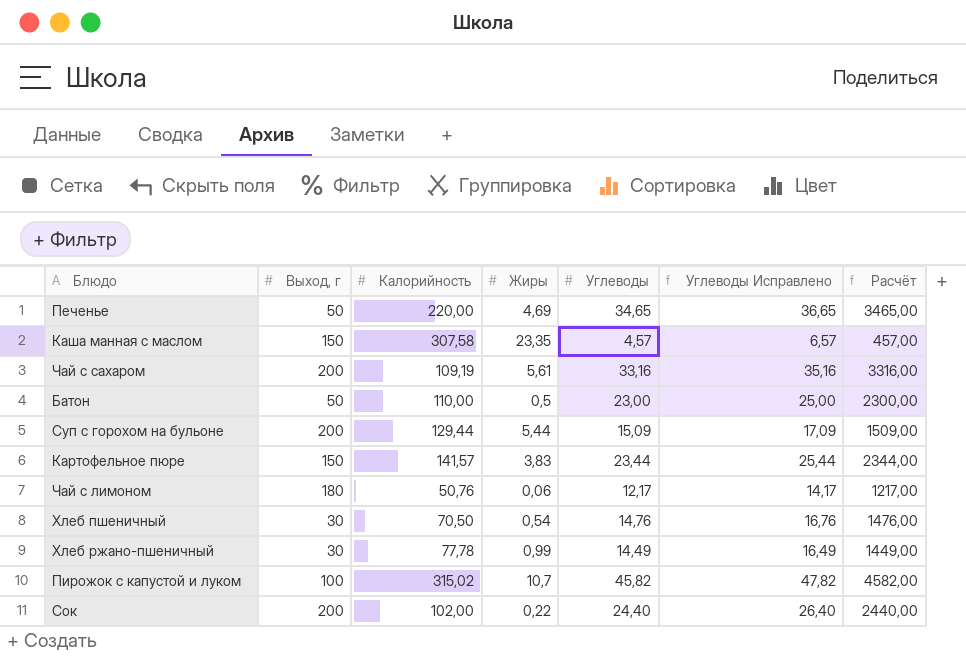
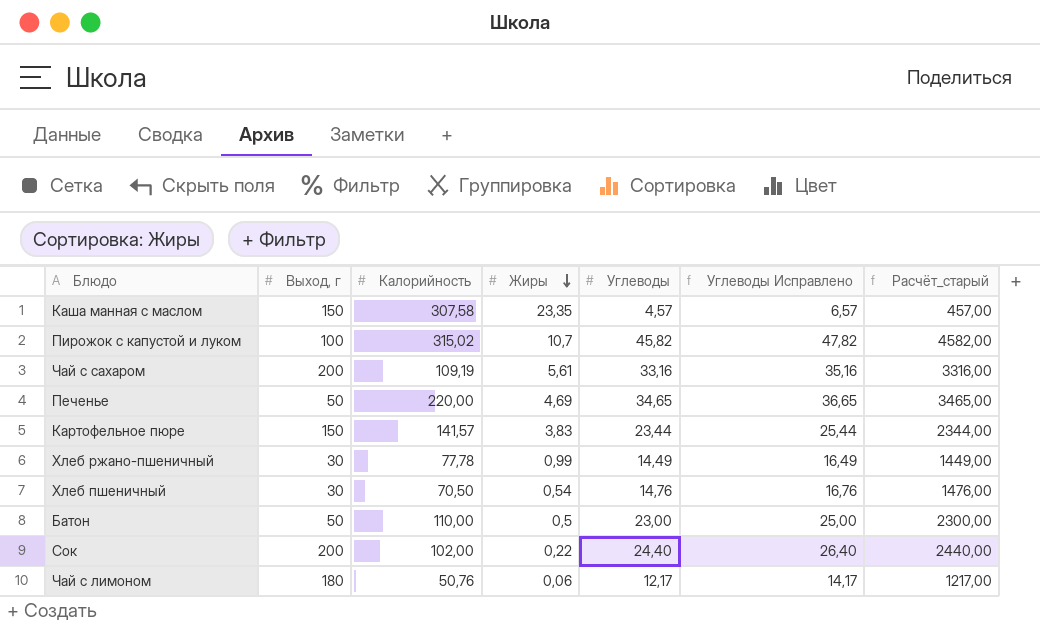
row order: none -> Жиры descending
column name: Расчёт -> Расчёт_старый
row Суп с горохом на бульоне: 200 | 129,44 | 5,44 | 15,09 | 17,09 | 1509,00 -> none

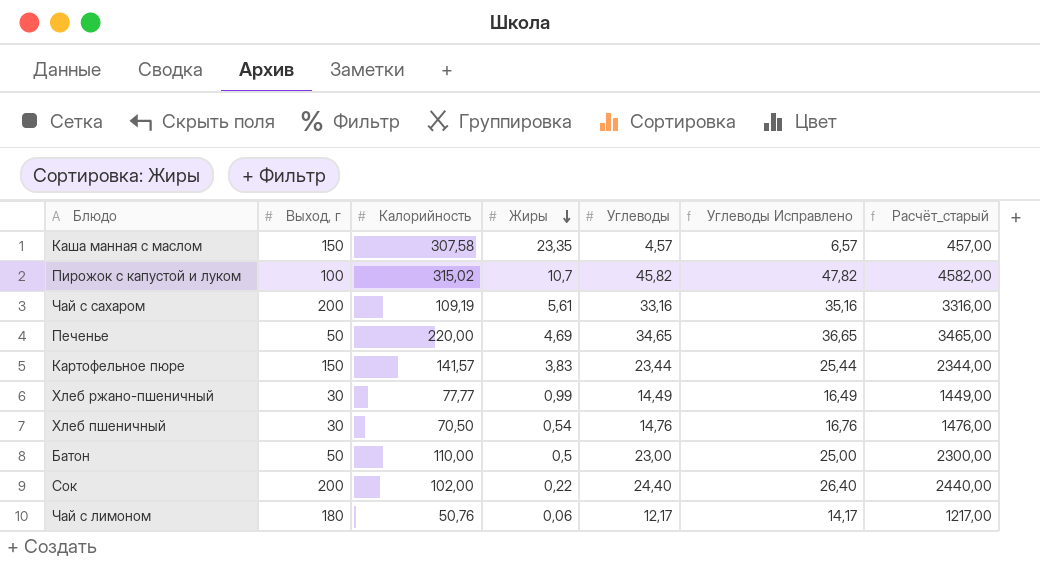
Хлеб ржано-пшеничный | Калорийность: 77,78 -> 77,77

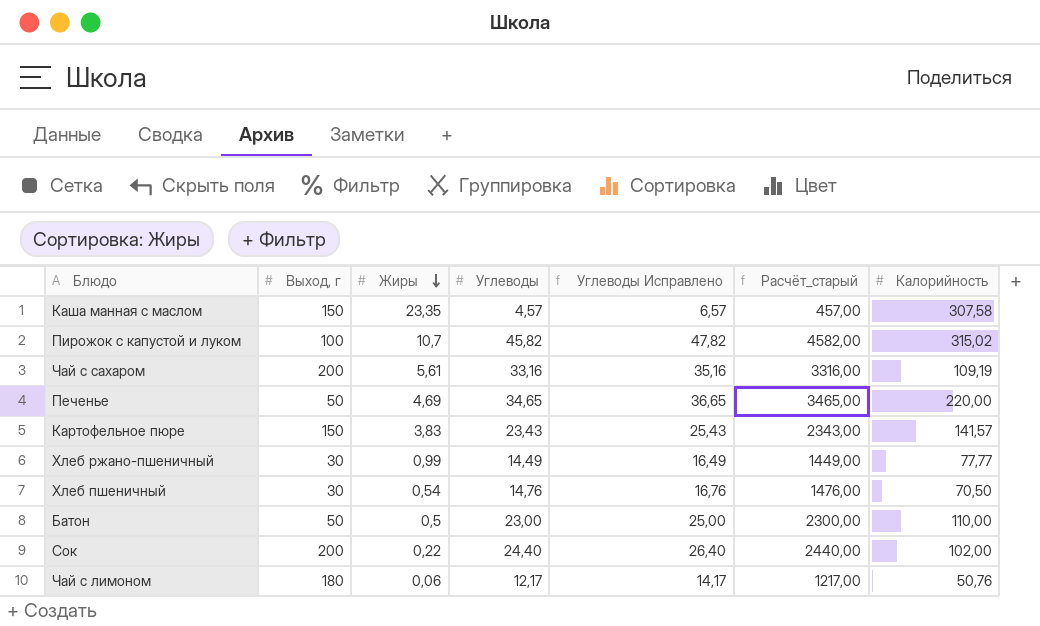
column Калорийность | position: 3 -> 7
Картофельное пюре | Углеводы: 23,44 -> 23,43
Картофельное пюре | Углеводы Исправлено: 25,44 -> 25,43
Картофельное пюре | Расчёт_старый: 2344,00 -> 2343,00

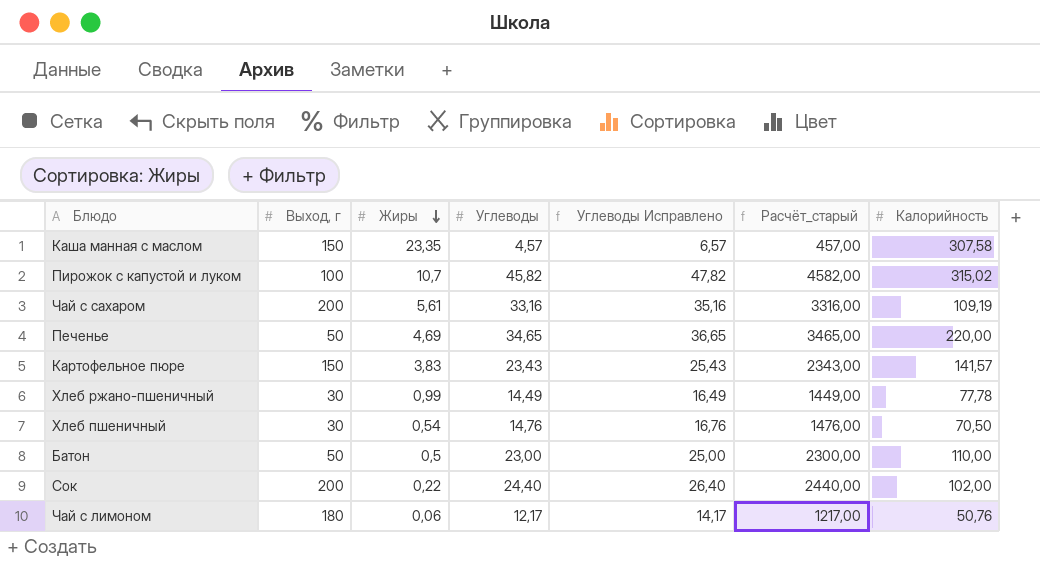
Хлеб ржано-пшеничный | Калорийность: 77,77 -> 77,78

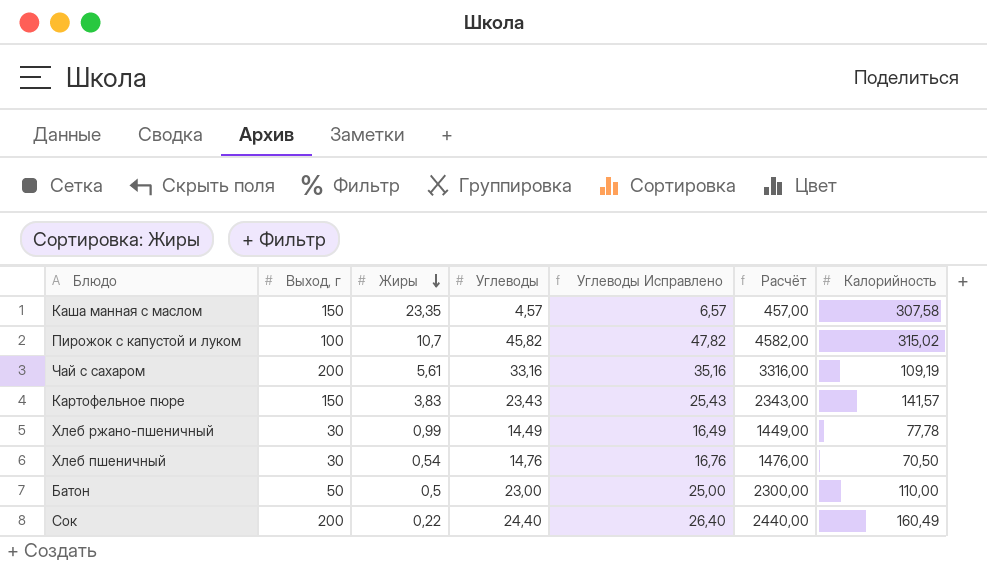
column name: Расчёт_старый -> Расчёт
row Печенье: 50 | 4,69 | 34,65 | 36,65 | 3465,00 | 220,00 -> none
row Чай с лимоном: 180 | 0,06 | 12,17 | 14,17 | 1217,00 | 50,76 -> none
Сок | Калорийность: 102,00 -> 160,49

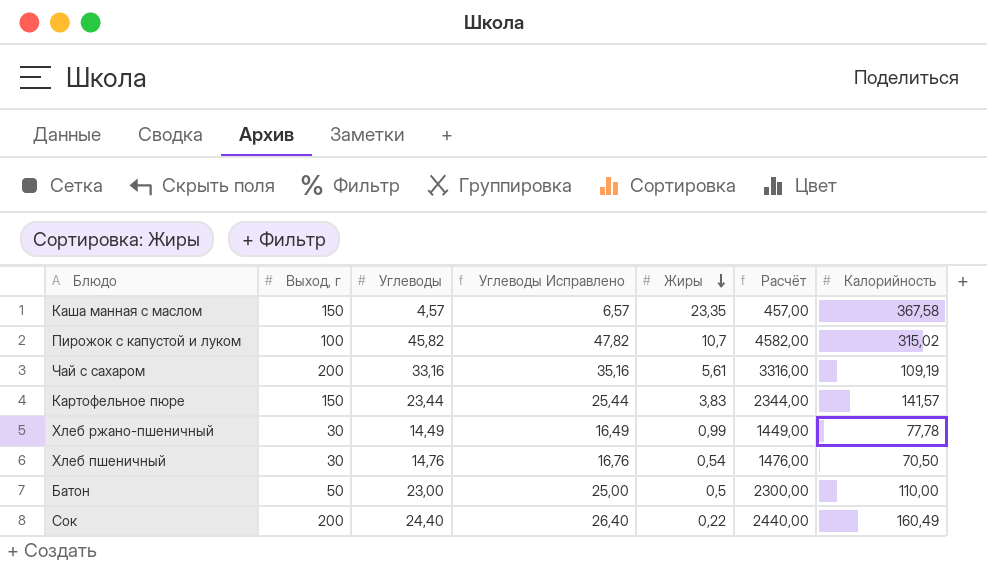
column Жиры | position: 3 -> 5
Каша манная с маслом | Калорийность: 307,58 -> 367,58
Картофельное пюре | Углеводы: 23,43 -> 23,44
Картофельное пюре | Углеводы Исправлено: 25,43 -> 25,44
Картофельное пюре | Расчёт: 2343,00 -> 2344,00

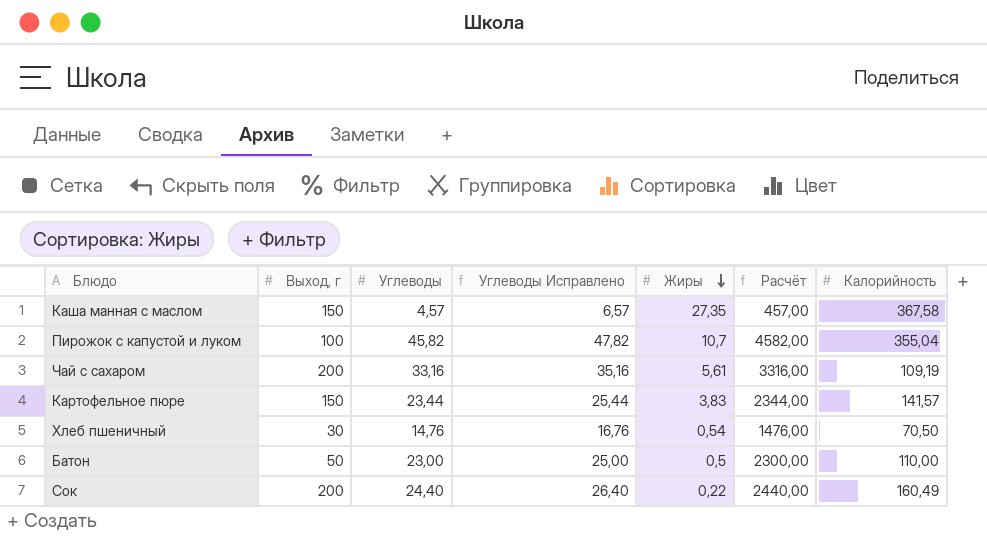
row Хлеб ржано-пшеничный: 30 | 14,49 | 16,49 | 0,99 | 1449,00 | 77,78 -> none
Каша манная с маслом | Жиры: 23,35 -> 27,35
Пирожок с капустой и луком | Калорийность: 315,02 -> 355,04

